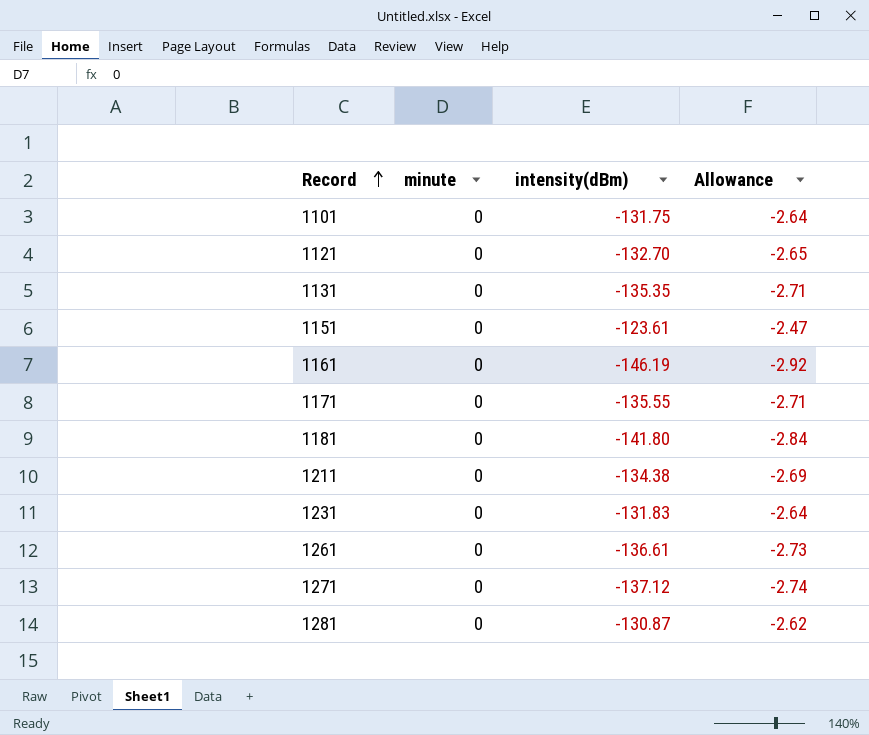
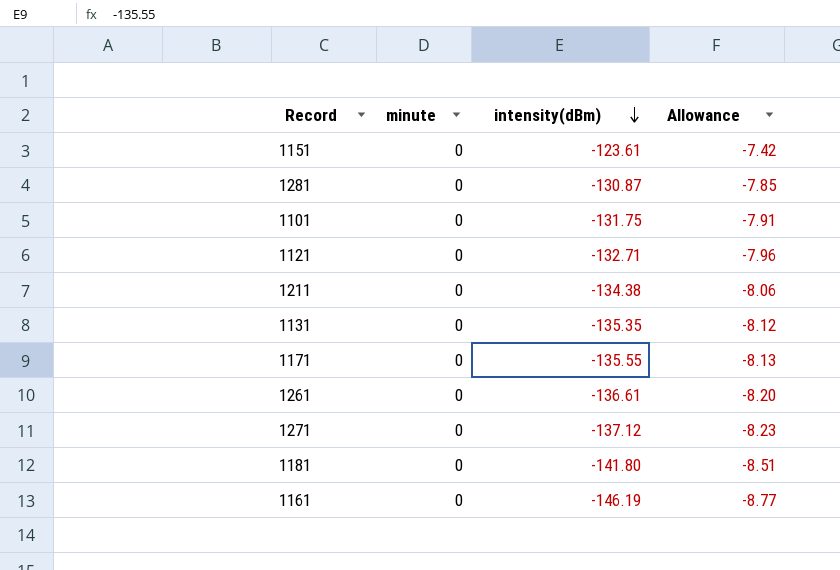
row order: Record ascending -> intensity(dBm) descending
column Allowance | formula: [intensity(dBm)] * 0.02 -> [intensity(dBm)] * 0.06
row 1231: 0 | -131.83 | -2.64 -> none
1121 | intensity(dBm): -132.70 -> -132.71

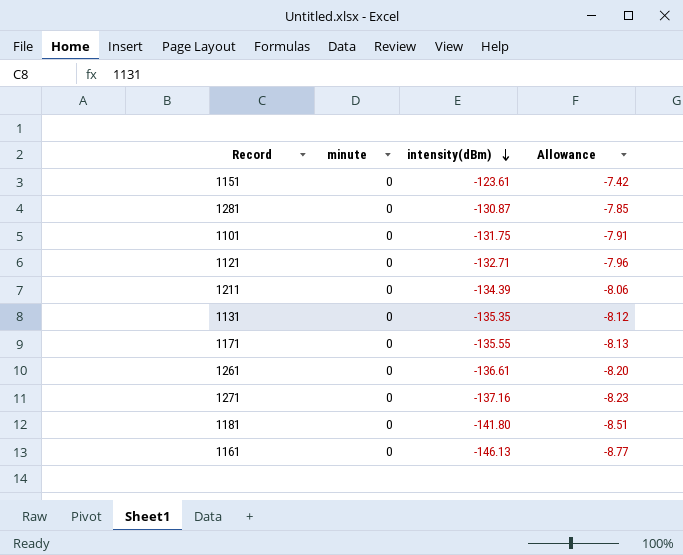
1211 | intensity(dBm): -134.38 -> -134.39
1271 | intensity(dBm): -137.12 -> -137.16
1161 | intensity(dBm): -146.19 -> -146.13

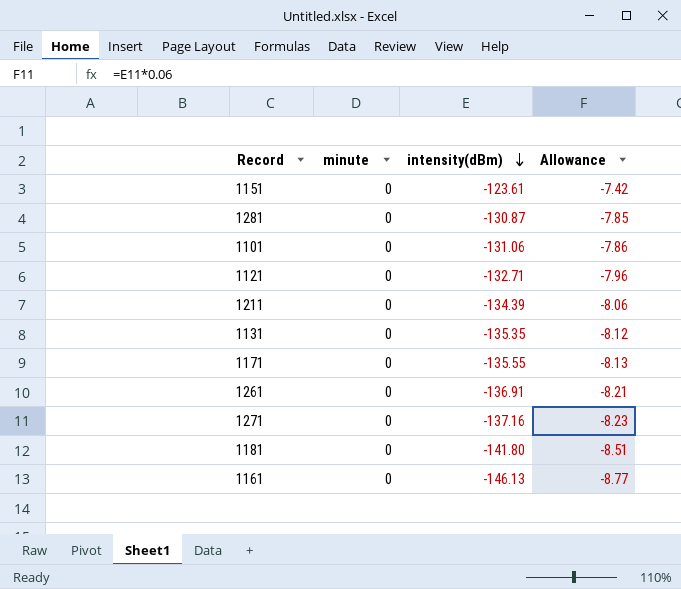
1101 | intensity(dBm): -131.75 -> -131.06
1101 | Allowance: -7.91 -> -7.86
1261 | intensity(dBm): -136.61 -> -136.91
1261 | Allowance: -8.20 -> -8.21

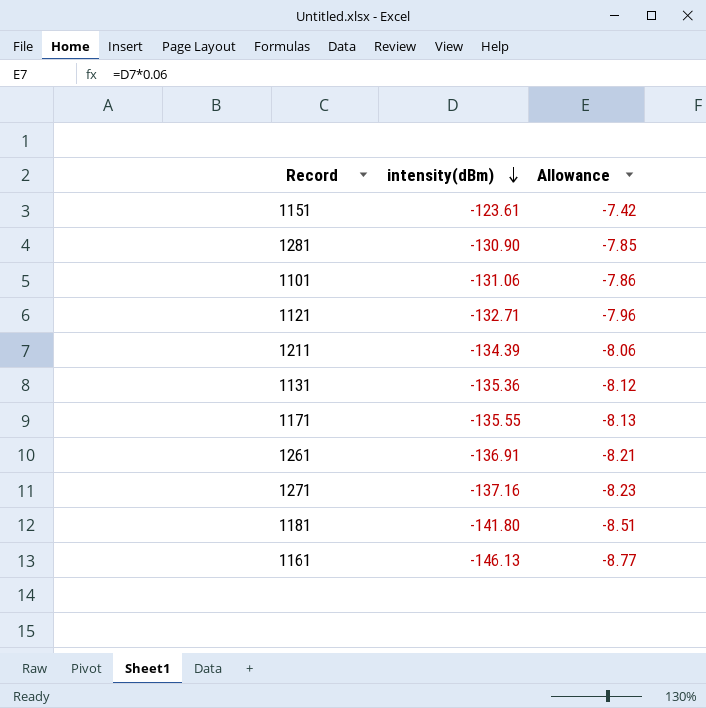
column minute | position: 2 -> none
1281 | intensity(dBm): -130.87 -> -130.90
1131 | intensity(dBm): -135.35 -> -135.36

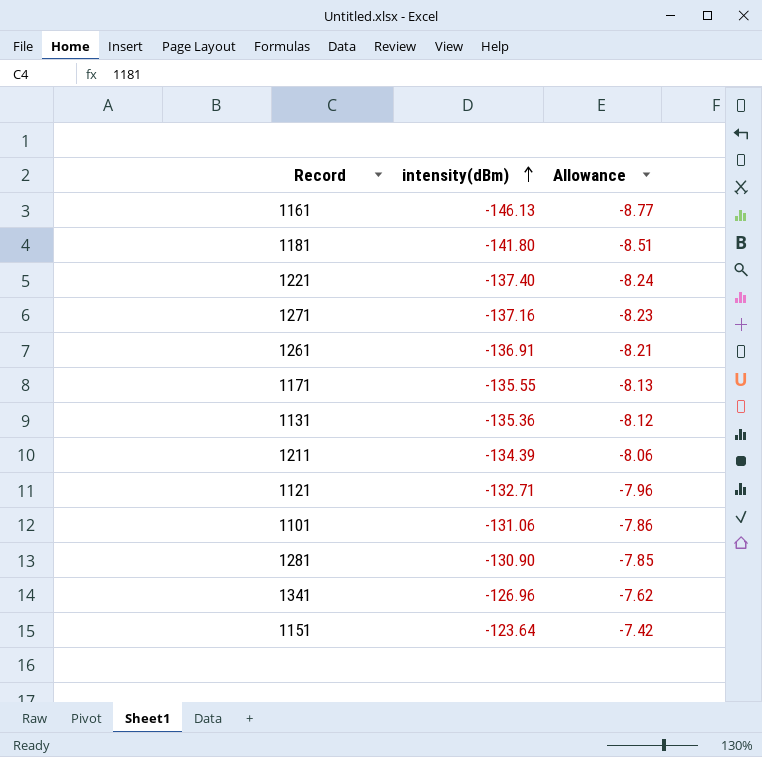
row order: intensity(dBm) descending -> intensity(dBm) ascending
row 1221: none -> -137.40 | -8.24
row 1341: none -> -126.96 | -7.62
1151 | intensity(dBm): -123.61 -> -123.64

